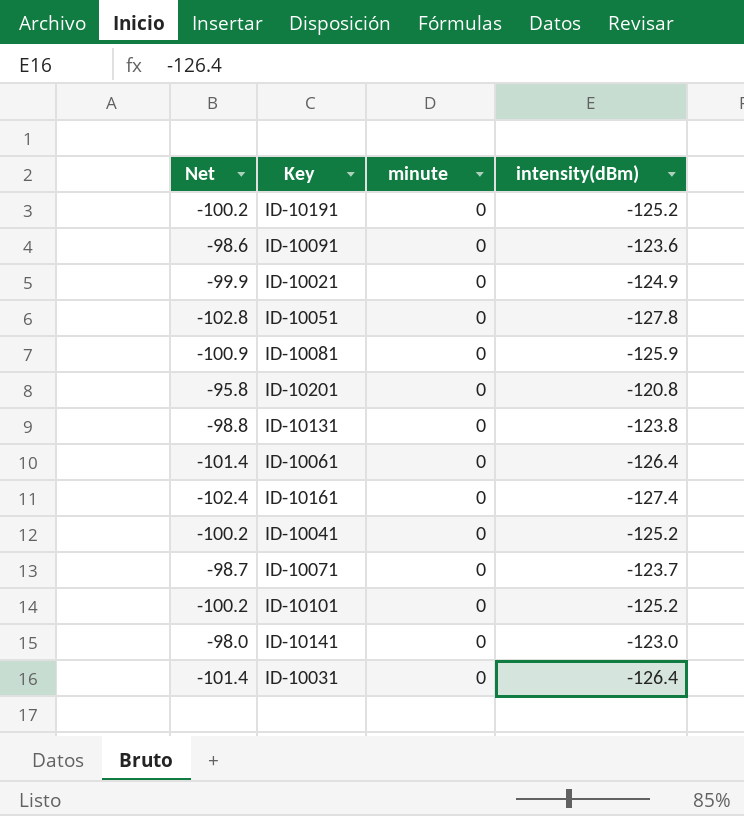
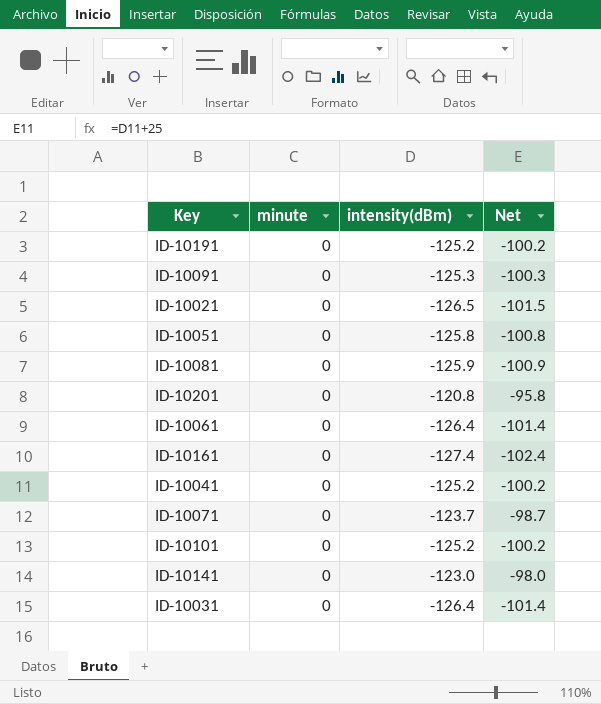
column Net | position: 1 -> 4
row ID-10131: -98.8 | 0 | -123.8 -> none
ID-10091 | intensity(dBm): -123.6 -> -125.3
ID-10091 | Net: -98.6 -> -100.3
ID-10021 | intensity(dBm): -124.9 -> -126.5
ID-10021 | Net: -99.9 -> -101.5
ID-10051 | intensity(dBm): -127.8 -> -125.8
ID-10051 | Net: -102.8 -> -100.8

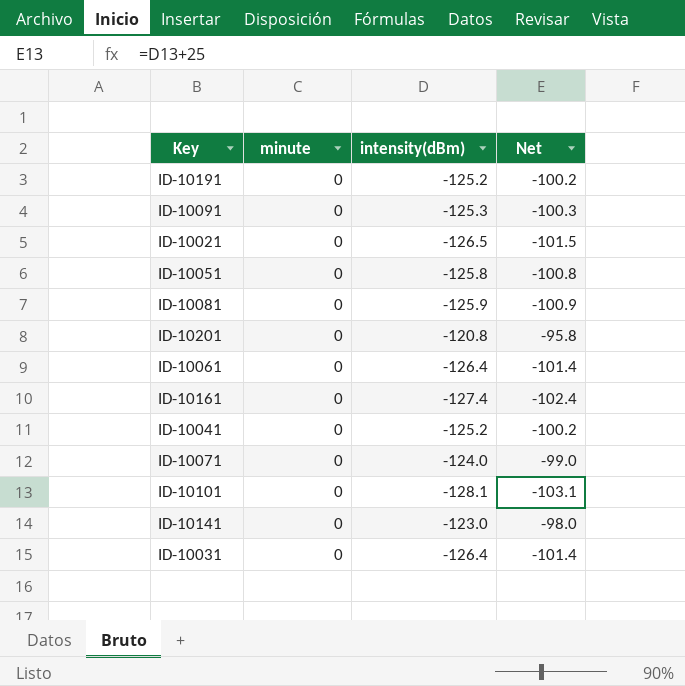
ID-10071 | intensity(dBm): -123.7 -> -124.0
ID-10071 | Net: -98.7 -> -99.0
ID-10101 | intensity(dBm): -125.2 -> -128.1
ID-10101 | Net: -100.2 -> -103.1

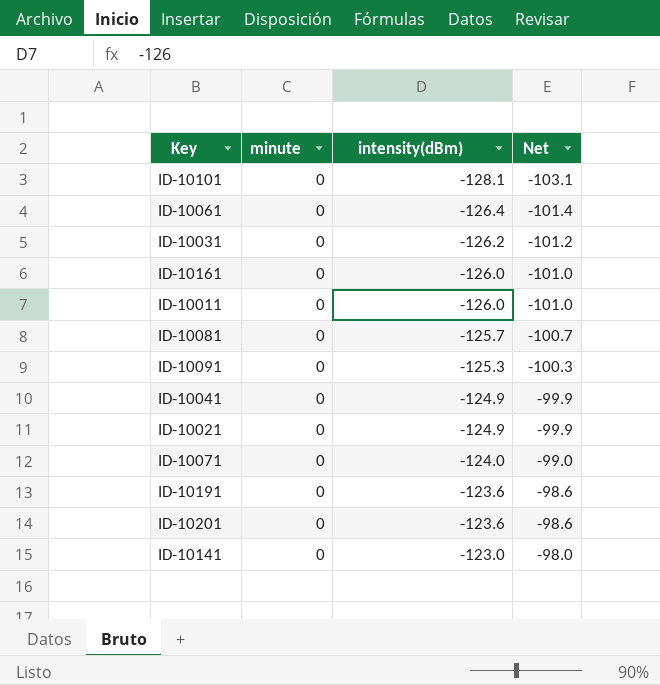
row order: none -> intensity(dBm) ascending
row ID-10051: 0 | -125.8 | -100.8 -> none
ID-10031 | intensity(dBm): -126.4 -> -126.2
ID-10031 | Net: -101.4 -> -101.2
ID-10161 | intensity(dBm): -127.4 -> -126.0
ID-10161 | Net: -102.4 -> -101.0
row ID-10011: none -> 0 | -126.0 | -101.0
ID-10081 | intensity(dBm): -125.9 -> -125.7
ID-10081 | Net: -100.9 -> -100.7
ID-10041 | intensity(dBm): -125.2 -> -124.9
ID-10041 | Net: -100.2 -> -99.9
ID-10021 | intensity(dBm): -126.5 -> -124.9
ID-10021 | Net: -101.5 -> -99.9
ID-10191 | intensity(dBm): -125.2 -> -123.6
ID-10191 | Net: -100.2 -> -98.6
ID-10201 | intensity(dBm): -120.8 -> -123.6
ID-10201 | Net: -95.8 -> -98.6

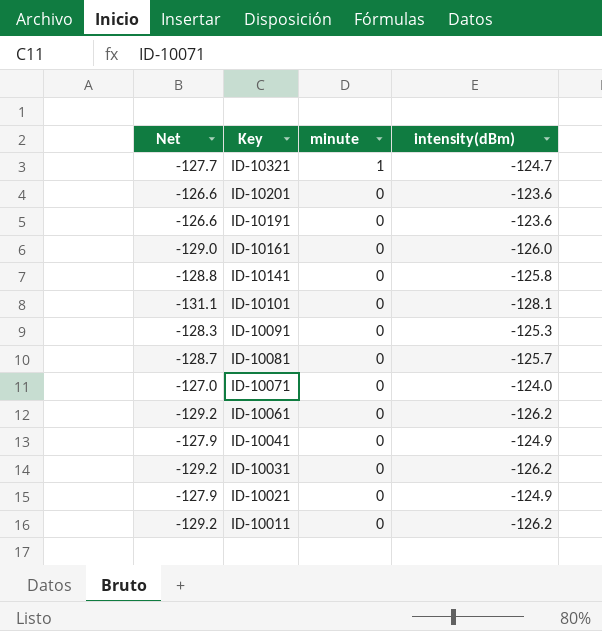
row order: intensity(dBm) ascending -> Key descending
column Net | formula: [intensity(dBm)] + 25 -> [intensity(dBm)] - 3
column Net | position: 4 -> 1
row ID-10321: none -> -127.7 | 1 | -124.7
ID-10141 | intensity(dBm): -123.0 -> -125.8
ID-10061 | intensity(dBm): -126.4 -> -126.2
ID-10011 | intensity(dBm): -126.0 -> -126.2

